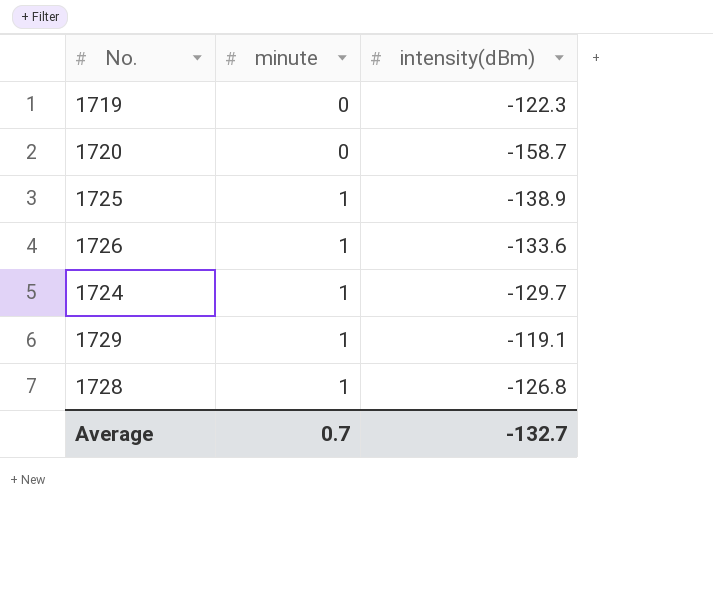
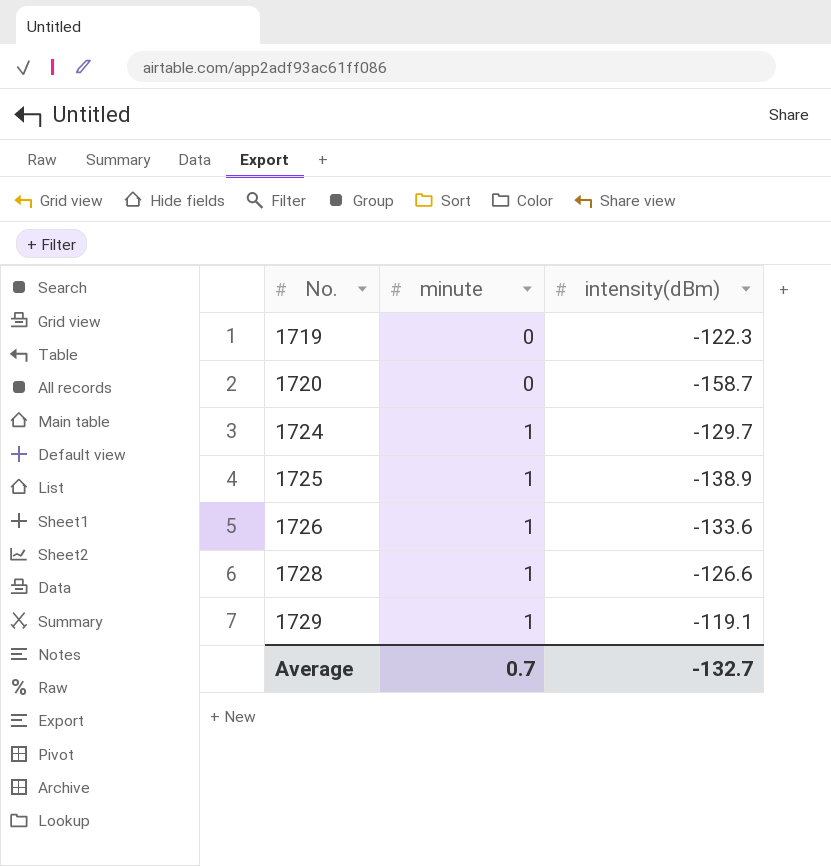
row order: minute ascending -> No. ascending
1728 | intensity(dBm): -126.8 -> -126.6

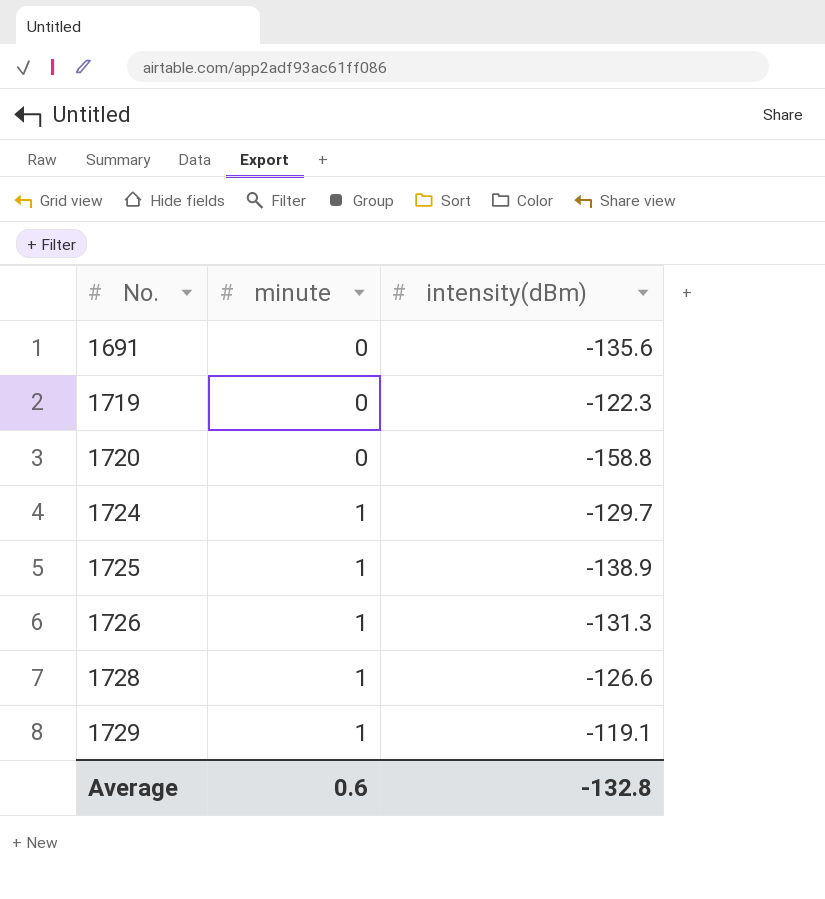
row 1691: none -> 0 | -135.6
1720 | intensity(dBm): -158.7 -> -158.8
1726 | intensity(dBm): -133.6 -> -131.3
Average | minute: 0.7 -> 0.6
Average | intensity(dBm): -132.7 -> -132.8

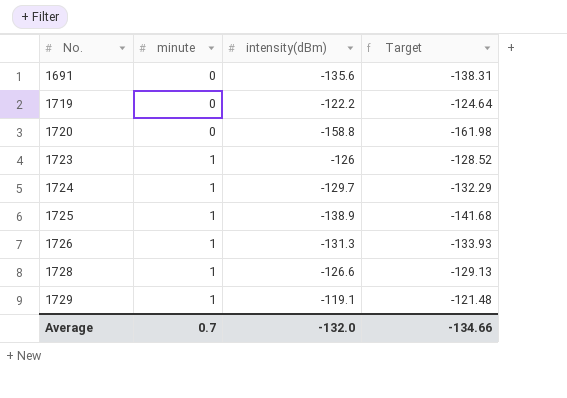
column Target | formula: none -> [intensity(dBm)] * 1.02
1719 | intensity(dBm): -122.3 -> -122.2
row 1723: none -> 1 | -126 | -128.52
Average | minute: 0.6 -> 0.7
Average | intensity(dBm): -132.8 -> -132.0

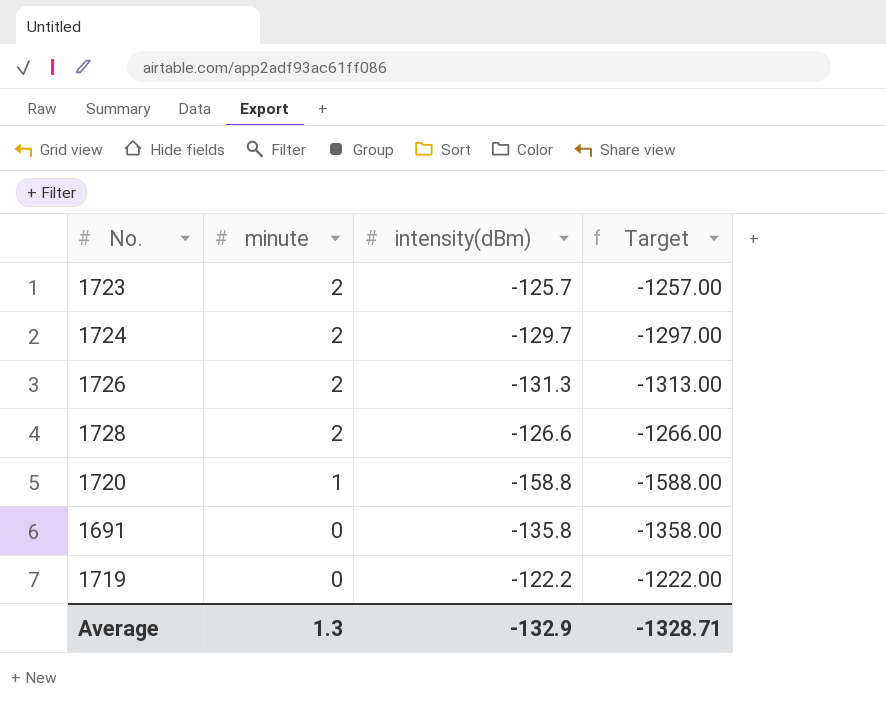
row order: No. ascending -> minute descending
column Target | formula: [intensity(dBm)] * 1.02 -> [intensity(dBm)] * 10
row 1725: 1 | -138.9 | -141.68 -> none
row 1729: 1 | -119.1 | -121.48 -> none
1723 | minute: 1 -> 2
1723 | intensity(dBm): -126 -> -125.7
1724 | minute: 1 -> 2
1726 | minute: 1 -> 2
1728 | minute: 1 -> 2
1720 | minute: 0 -> 1
1691 | intensity(dBm): -135.6 -> -135.8
Average | minute: 0.7 -> 1.3
Average | intensity(dBm): -132.0 -> -132.9
Average | Target: -134.66 -> -1328.71

